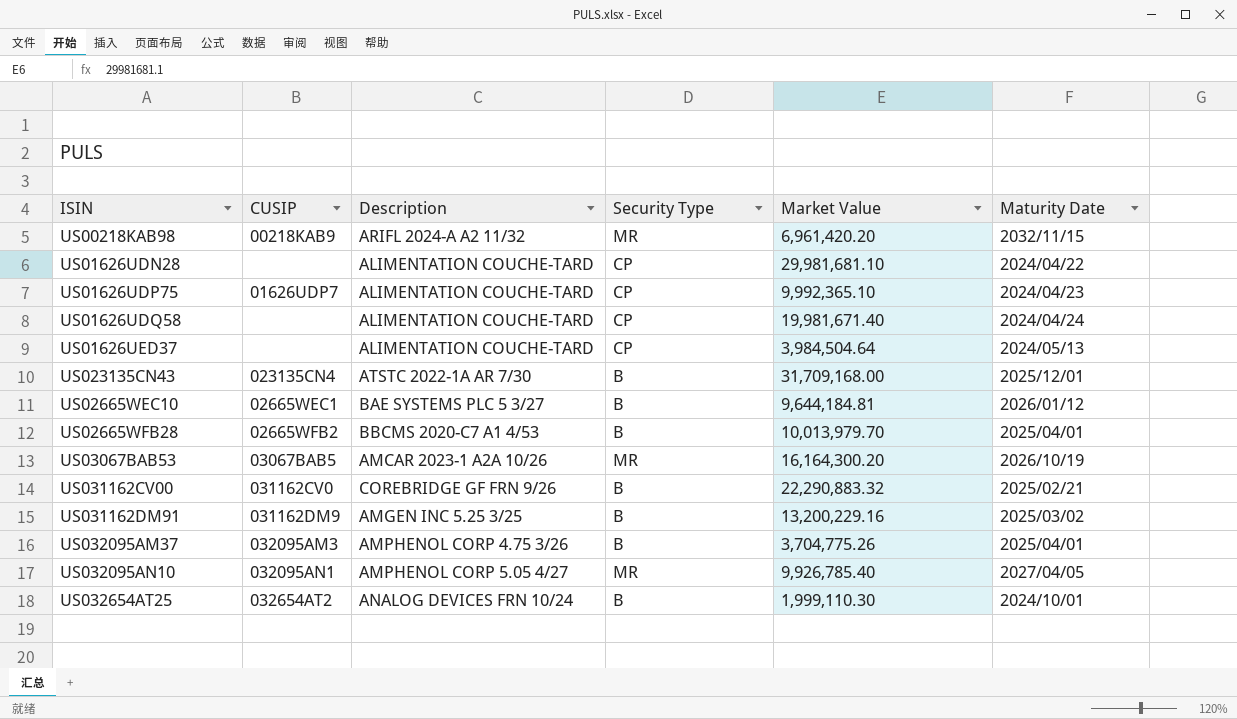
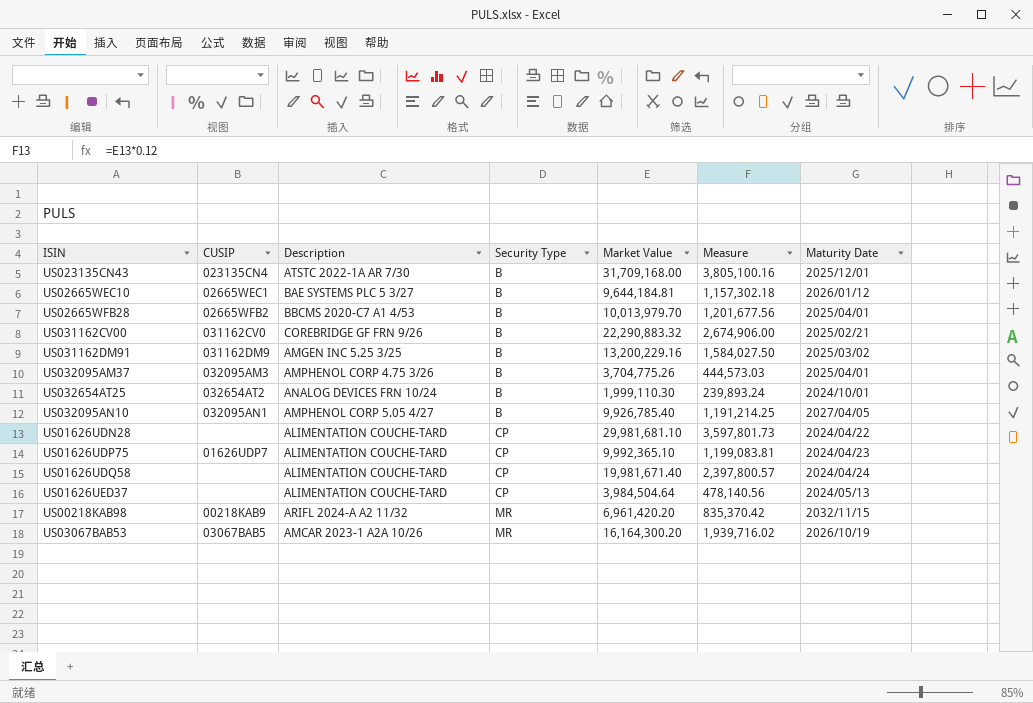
row order: none -> Security Type ascending
column Measure | formula: none -> [Market Value] * 0.12
US032095AN10 | Security Type: MR -> B

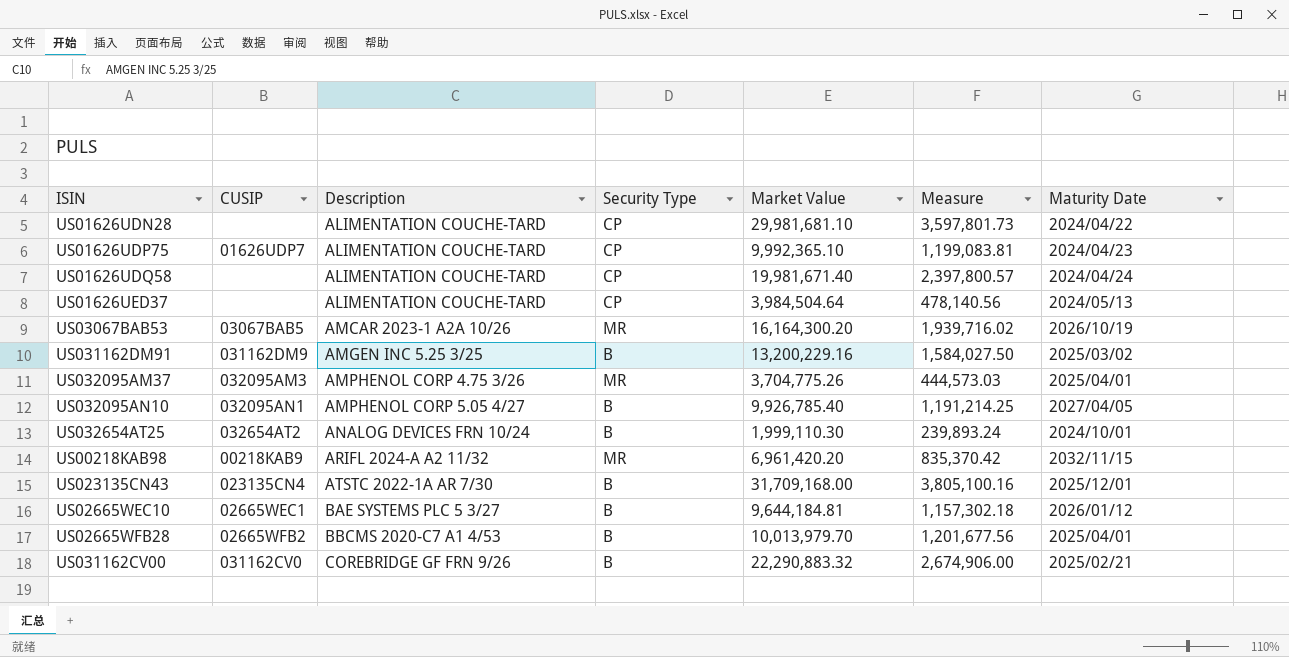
row order: Security Type ascending -> Description ascending
US032095AM37 | Security Type: B -> MR

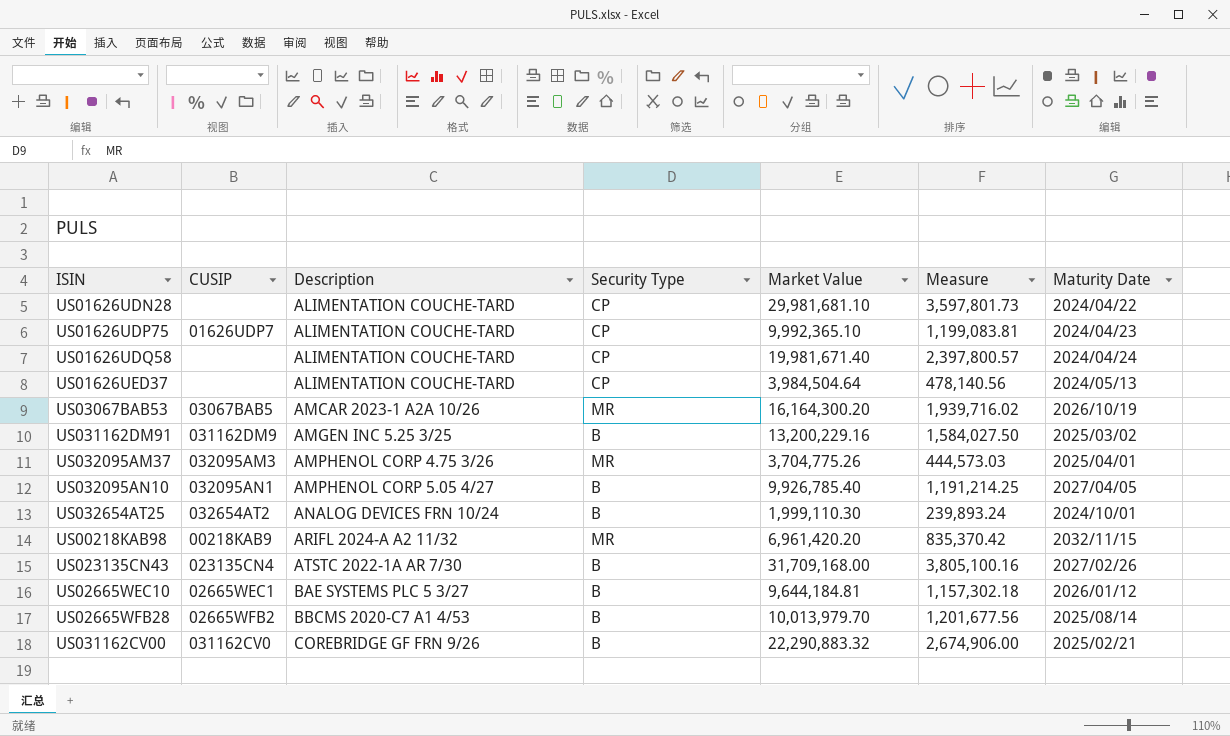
US023135CN43 | Maturity Date: 2025/12/01 -> 2027/02/26
US02665WFB28 | Maturity Date: 2025/04/01 -> 2025/08/14

